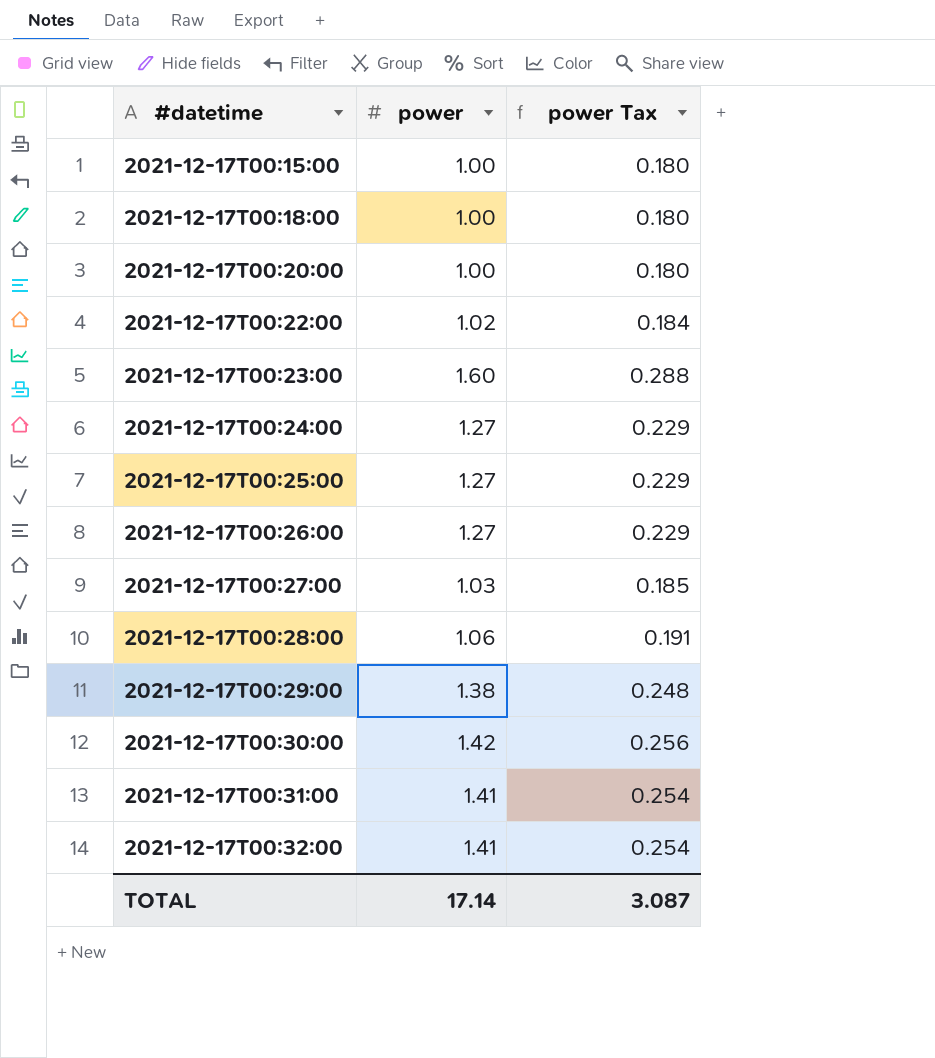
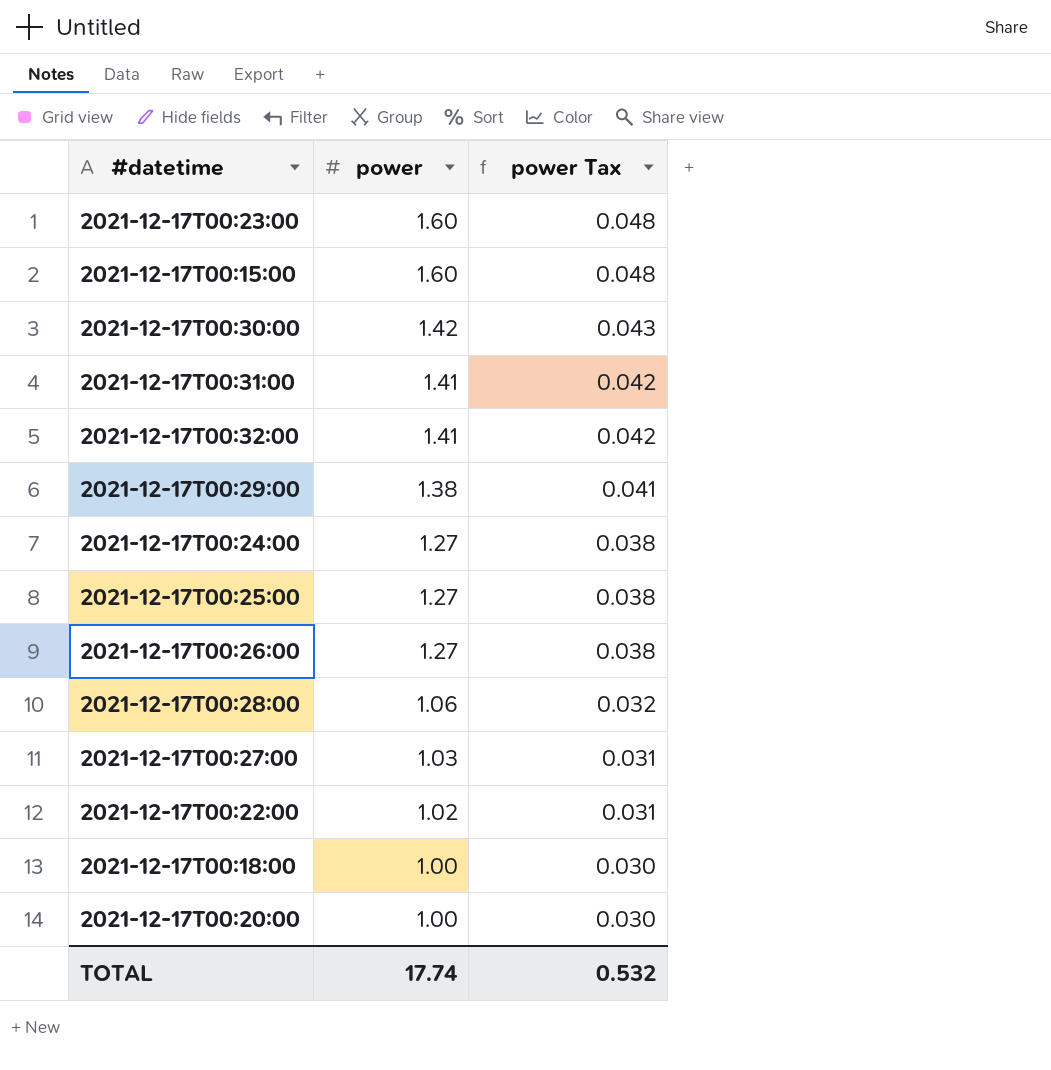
row order: #datetime ascending -> power descending
column power Tax | formula: [power] * 0.18 -> [power] * 0.03
2021-12-17T00:15:00 | power: 1.00 -> 1.60
TOTAL | power: 17.14 -> 17.74
TOTAL | power Tax: 3.087 -> 0.532

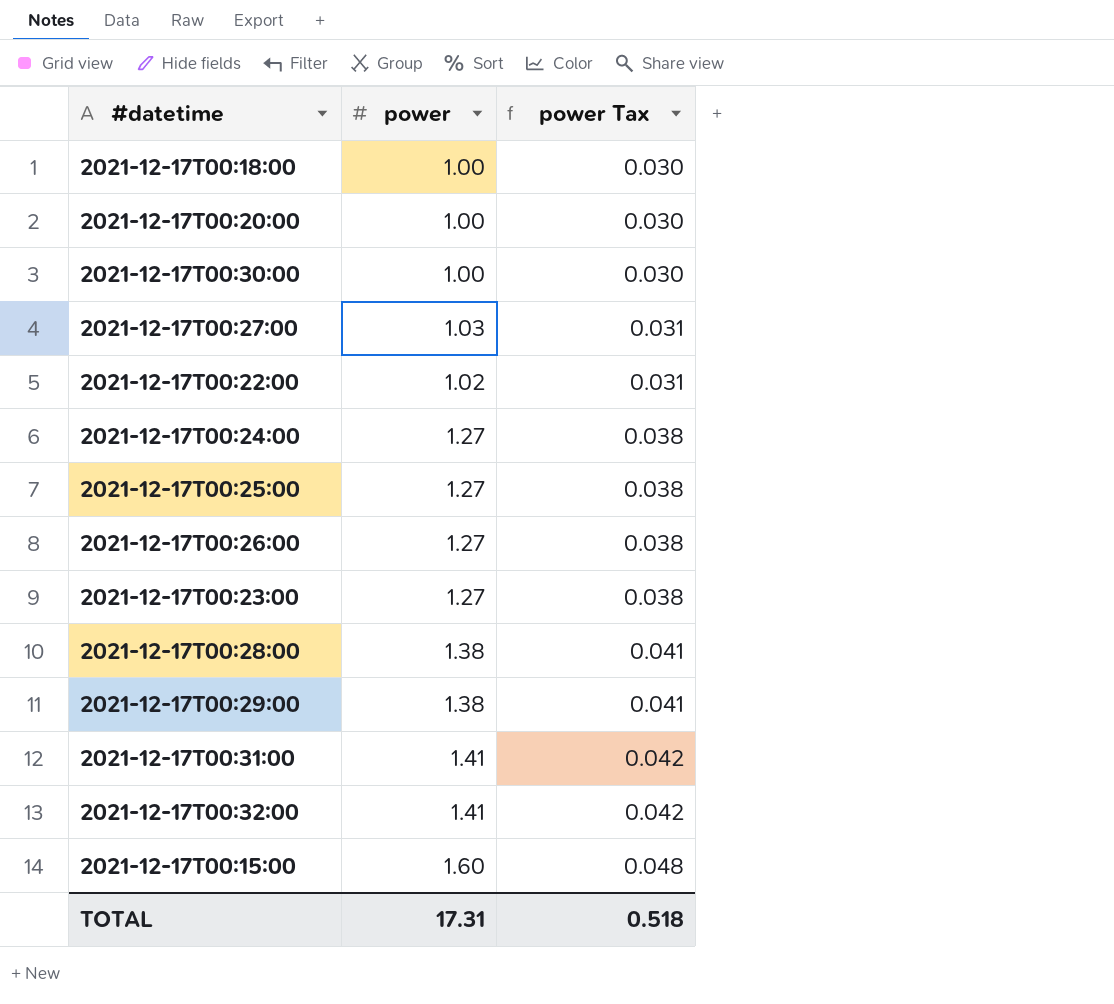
row order: power descending -> power Tax ascending
2021-12-17T00:30:00 | power: 1.42 -> 1.00
2021-12-17T00:30:00 | power Tax: 0.043 -> 0.030
2021-12-17T00:23:00 | power: 1.60 -> 1.27
2021-12-17T00:23:00 | power Tax: 0.048 -> 0.038
2021-12-17T00:28:00 | power: 1.06 -> 1.38
2021-12-17T00:28:00 | power Tax: 0.032 -> 0.041
TOTAL | power: 17.74 -> 17.31
TOTAL | power Tax: 0.532 -> 0.518

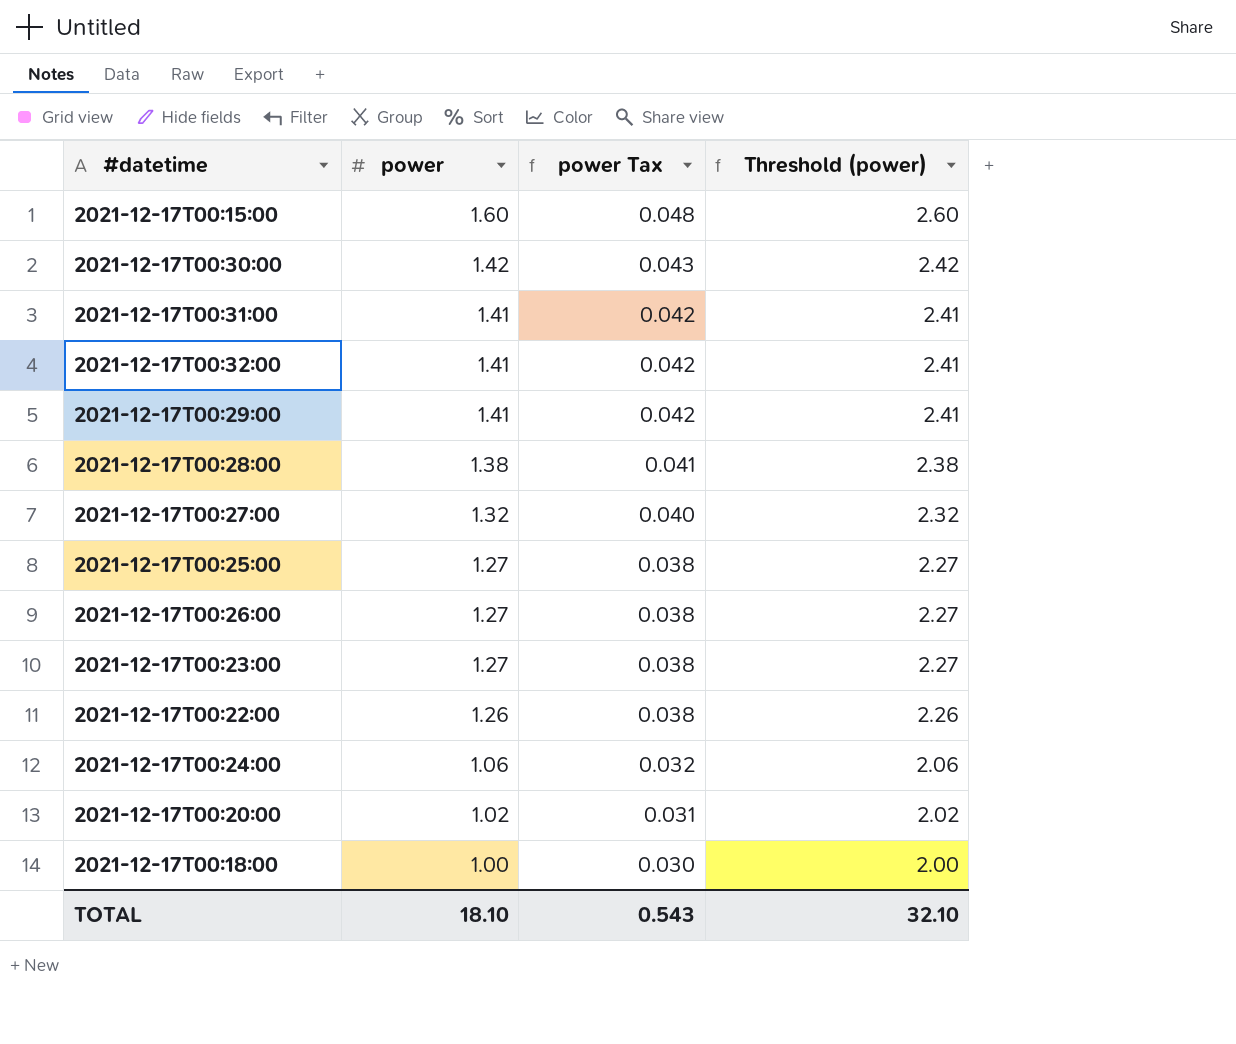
row order: power Tax ascending -> power descending
column Threshold (power) | formula: none -> [power] + 1
2021-12-17T00:30:00 | power: 1.00 -> 1.42
2021-12-17T00:30:00 | power Tax: 0.030 -> 0.043
2021-12-17T00:29:00 | power: 1.38 -> 1.41
2021-12-17T00:29:00 | power Tax: 0.041 -> 0.042
2021-12-17T00:27:00 | power: 1.03 -> 1.32
2021-12-17T00:27:00 | power Tax: 0.031 -> 0.040
2021-12-17T00:22:00 | power: 1.02 -> 1.26
2021-12-17T00:22:00 | power Tax: 0.031 -> 0.038
2021-12-17T00:24:00 | power: 1.27 -> 1.06
2021-12-17T00:24:00 | power Tax: 0.038 -> 0.032
2021-12-17T00:20:00 | power: 1.00 -> 1.02
2021-12-17T00:20:00 | power Tax: 0.030 -> 0.031
TOTAL | power: 17.31 -> 18.10
TOTAL | power Tax: 0.518 -> 0.543

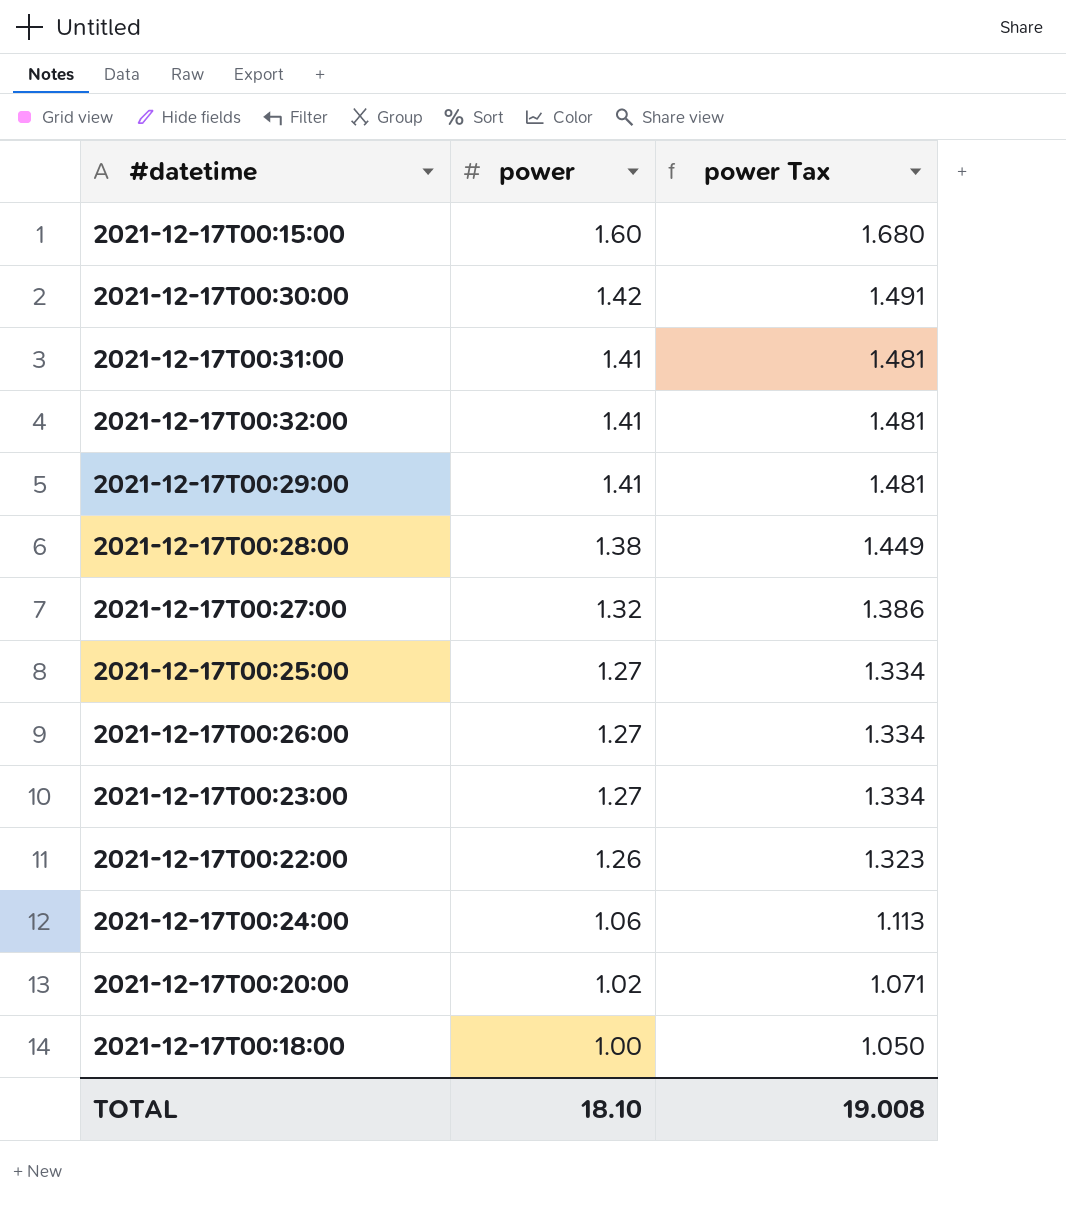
column Threshold (power) | formula: [power] + 1 -> none
column power Tax | formula: [power] * 0.03 -> [power] * 1.05
TOTAL | power Tax: 0.543 -> 19.008

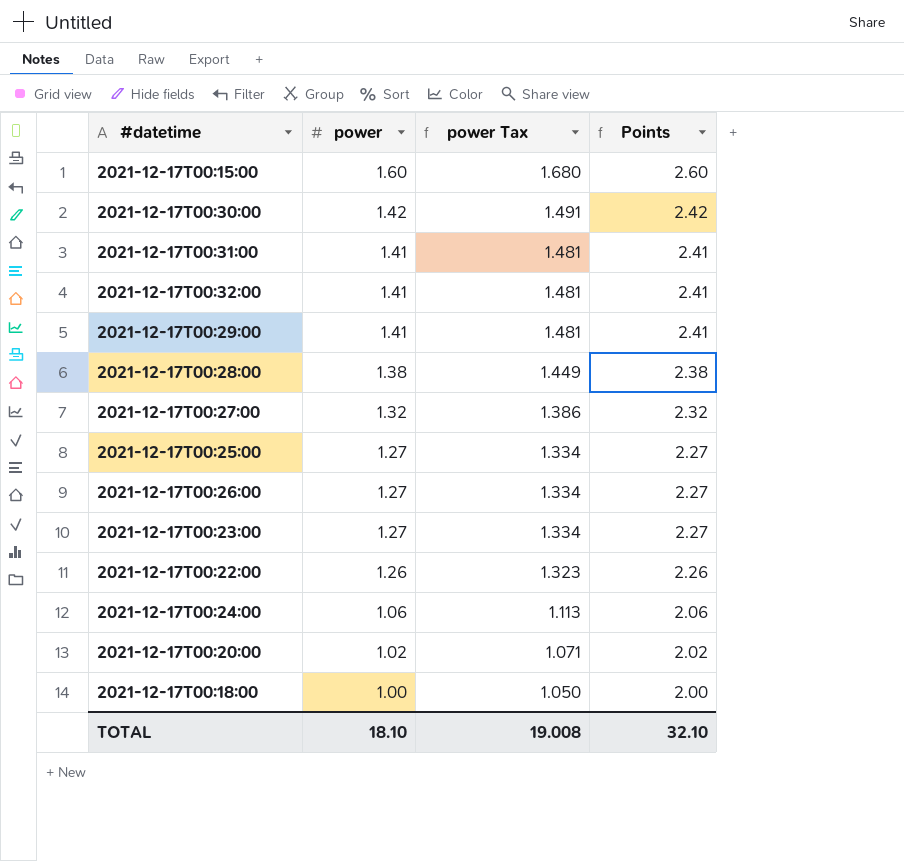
column Points | formula: none -> [power] + 1

